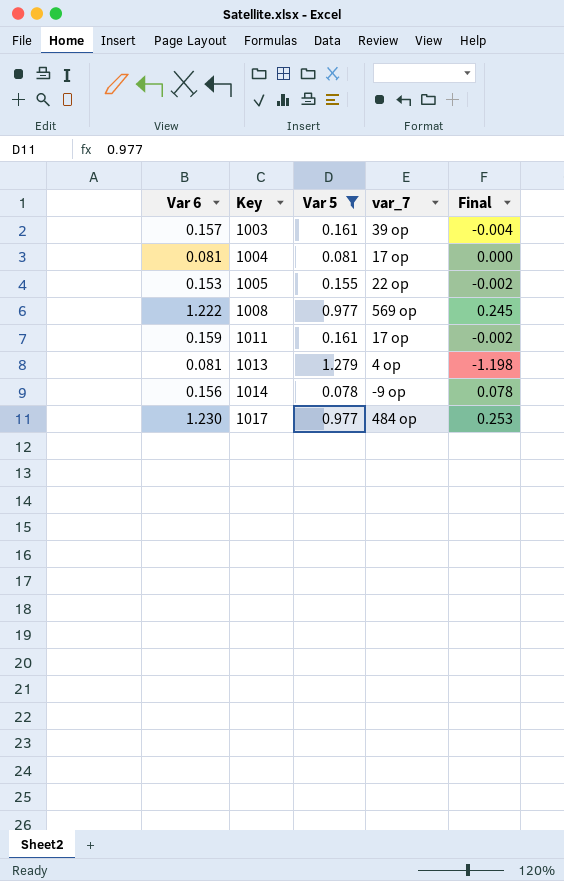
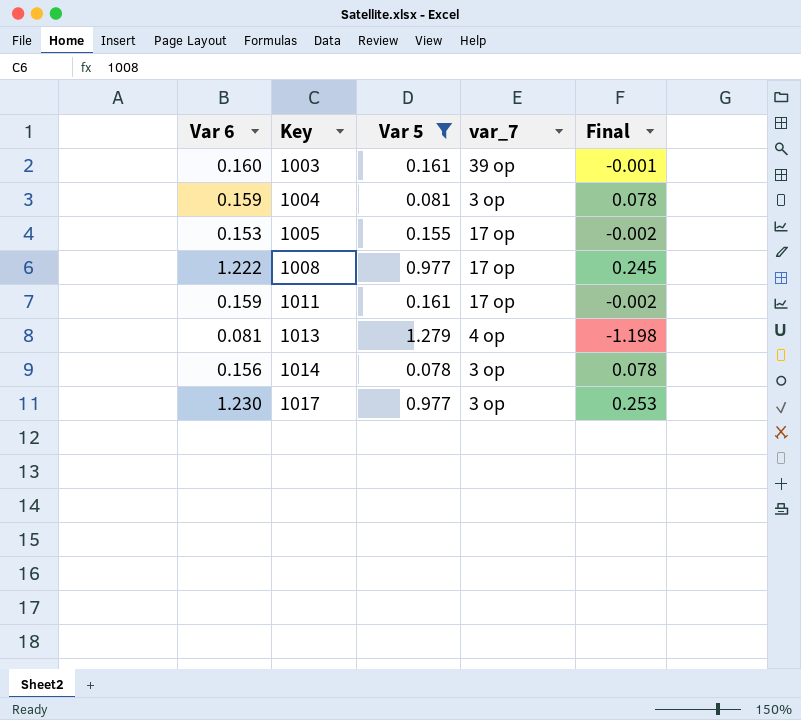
1003 | Var 6: 0.157 -> 0.160
1003 | Final: -0.004 -> -0.001
1004 | Var 6: 0.081 -> 0.159
1004 | var_7: 17 op -> 3 op
1004 | Final: 0.000 -> 0.078
1005 | var_7: 22 op -> 17 op
1008 | var_7: 569 op -> 17 op
1014 | var_7: -9 op -> 3 op
1017 | var_7: 484 op -> 3 op

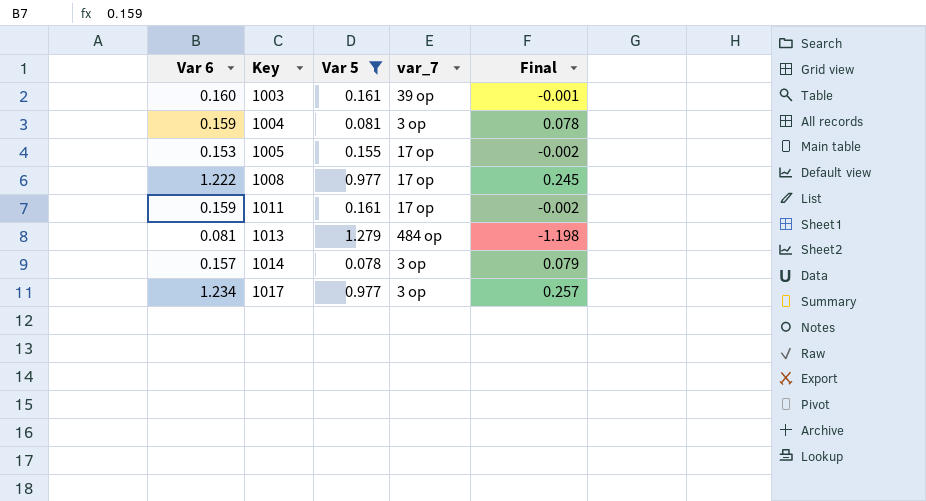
1013 | var_7: 4 op -> 484 op
1014 | Var 6: 0.156 -> 0.157
1014 | Final: 0.078 -> 0.079
1017 | Var 6: 1.230 -> 1.234
1017 | Final: 0.253 -> 0.257

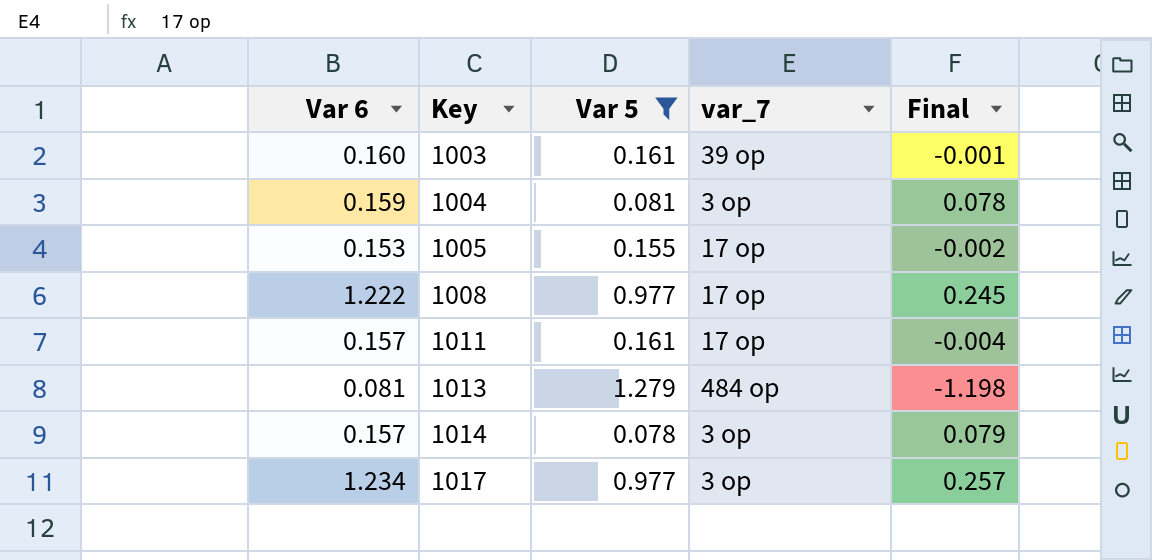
1011 | Var 6: 0.159 -> 0.157
1011 | Final: -0.002 -> -0.004

